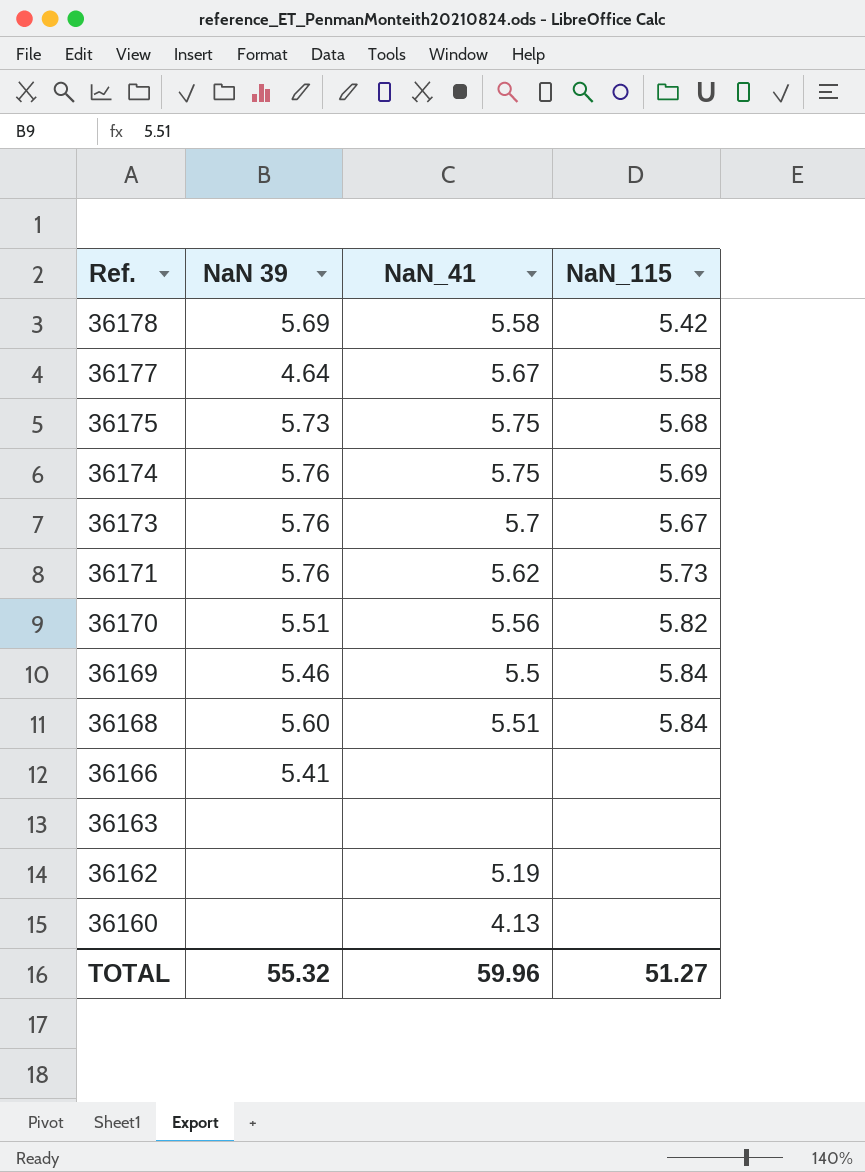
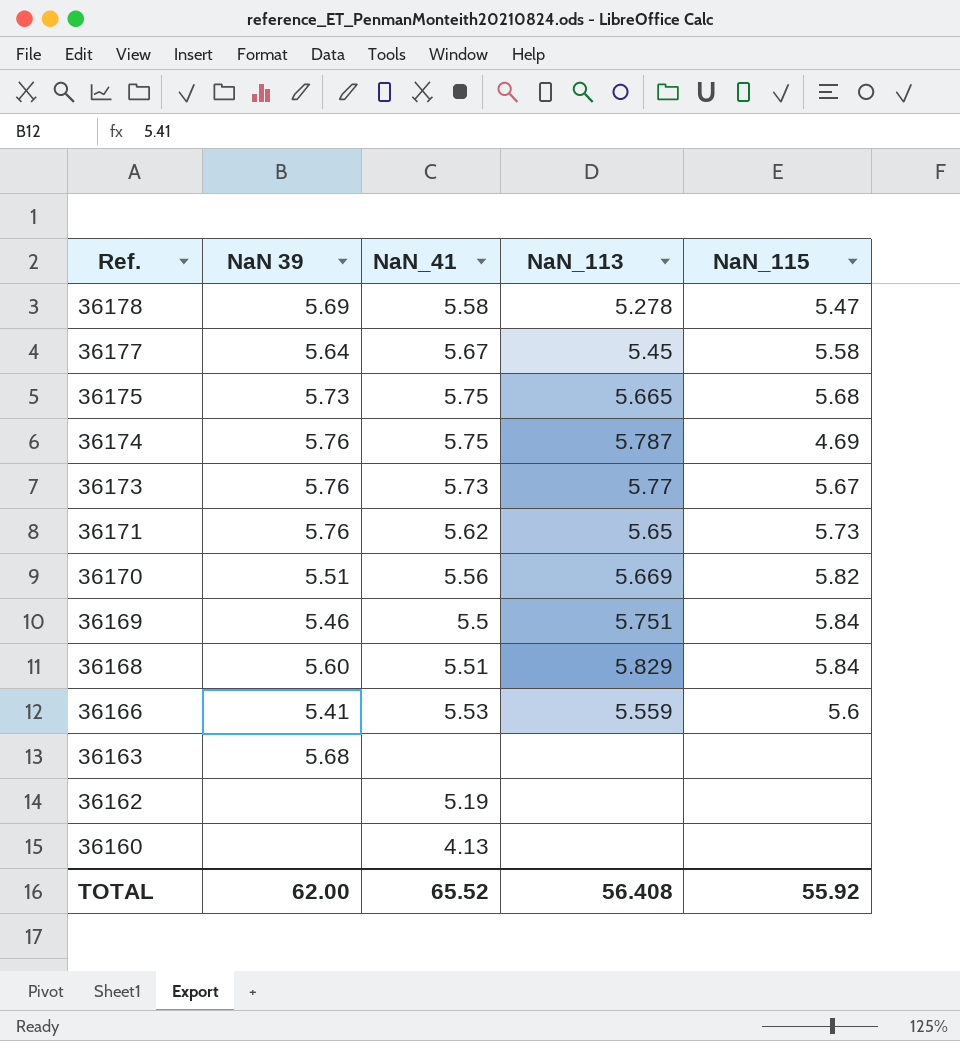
column NaN_113 | position: none -> 4
36178 | NaN_115: 5.42 -> 5.47
36177 | NaN 39: 4.64 -> 5.64
36174 | NaN_115: 5.69 -> 4.69
36173 | NaN_41: 5.7 -> 5.73
36166 | NaN_41: none -> 5.53
36166 | NaN_115: none -> 5.6
36163 | NaN 39: none -> 5.68
TOTAL | NaN 39: 55.32 -> 62.00
TOTAL | NaN_41: 59.96 -> 65.52
TOTAL | NaN_115: 51.27 -> 55.92

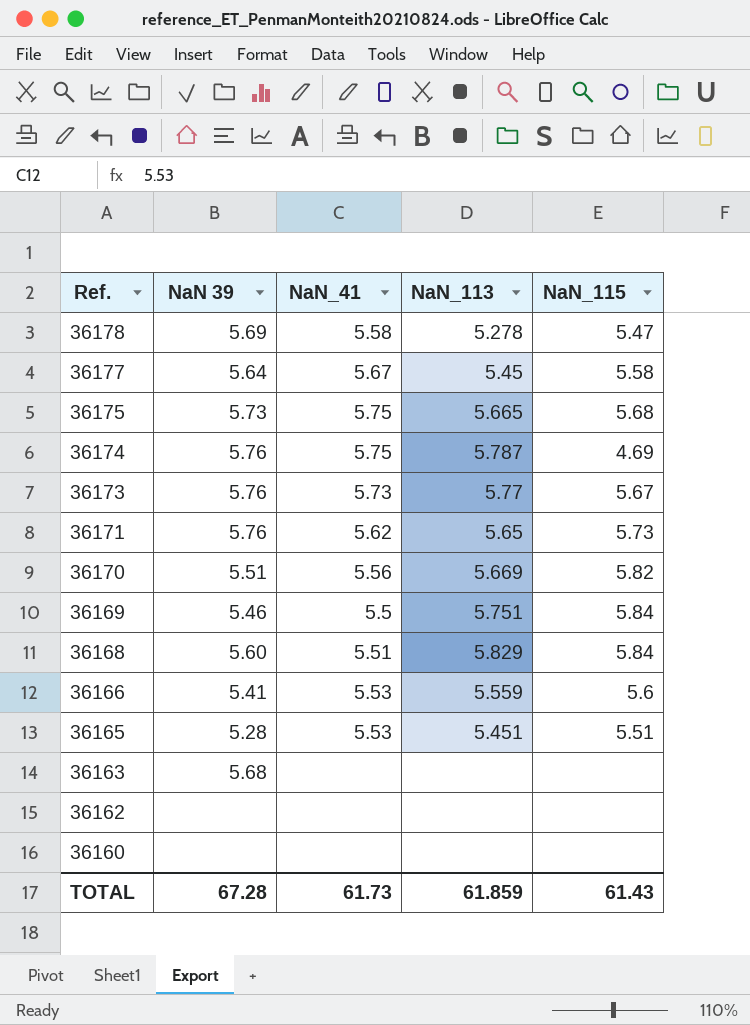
row 36165: none -> 5.28 | 5.53 | 5.451 | 5.51
36162 | NaN_41: 5.19 -> none
36160 | NaN_41: 4.13 -> none
TOTAL | NaN 39: 62.00 -> 67.28
TOTAL | NaN_41: 65.52 -> 61.73
TOTAL | NaN_113: 56.408 -> 61.859
TOTAL | NaN_115: 55.92 -> 61.43

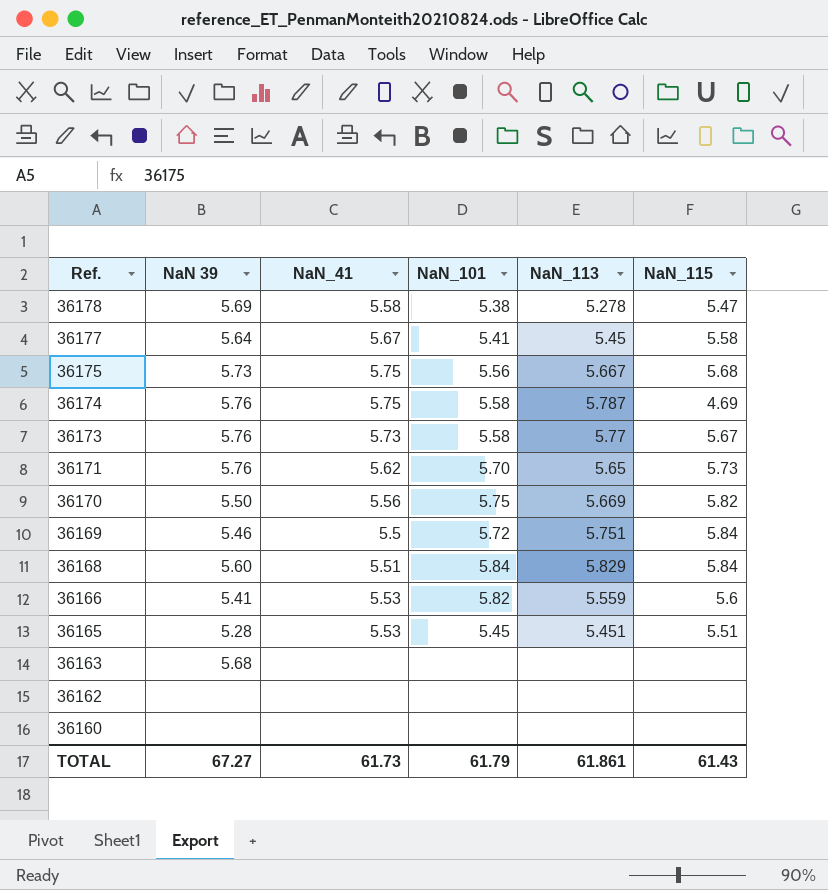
column NaN_101 | position: none -> 4
36175 | NaN_113: 5.665 -> 5.667
36170 | NaN 39: 5.51 -> 5.50
TOTAL | NaN 39: 67.28 -> 67.27
TOTAL | NaN_113: 61.859 -> 61.861

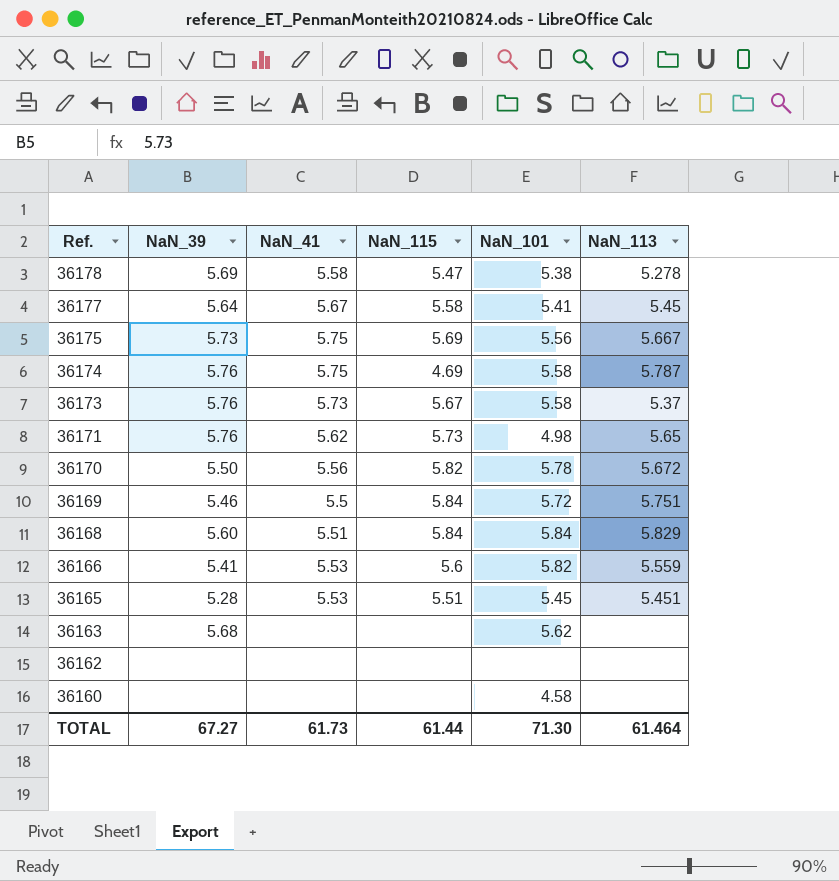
column name: NaN 39 -> NaN_39
column NaN_115 | position: 6 -> 4
36175 | NaN_115: 5.68 -> 5.69
36173 | NaN_113: 5.77 -> 5.37
36171 | NaN_101: 5.70 -> 4.98
36170 | NaN_101: 5.75 -> 5.78
36170 | NaN_113: 5.669 -> 5.672
36163 | NaN_101: none -> 5.62
36160 | NaN_101: none -> 4.58
TOTAL | NaN_115: 61.43 -> 61.44
TOTAL | NaN_101: 61.79 -> 71.30
TOTAL | NaN_113: 61.861 -> 61.464

